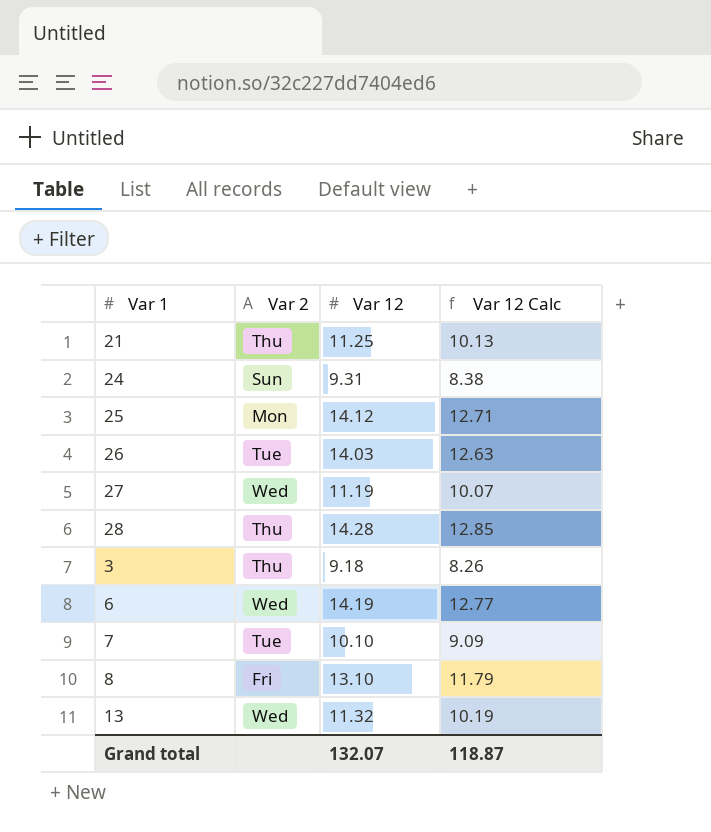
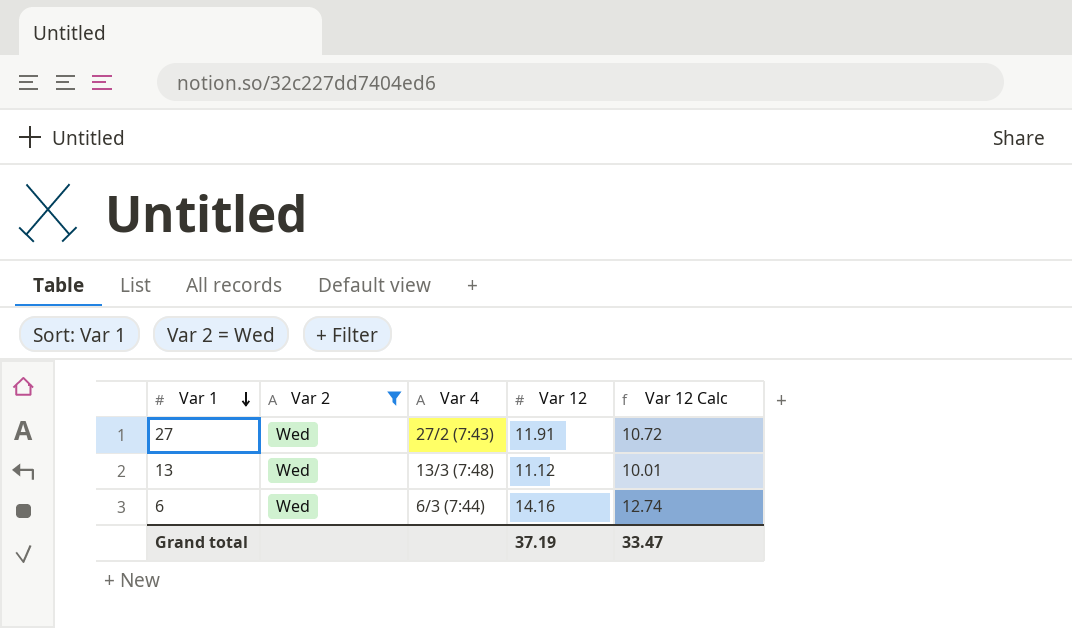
filter: none -> Var 2 = Wed
row order: none -> Var 1 descending
column Var 4 | position: none -> 3
27 | Var 12: 11.19 -> 11.91
27 | Var 12 Calc: 10.07 -> 10.72
13 | Var 12: 11.32 -> 11.12
13 | Var 12 Calc: 10.19 -> 10.01
6 | Var 12: 14.19 -> 14.16
6 | Var 12 Calc: 12.77 -> 12.74
Grand total | Var 12: 132.07 -> 37.19
Grand total | Var 12 Calc: 118.87 -> 33.47

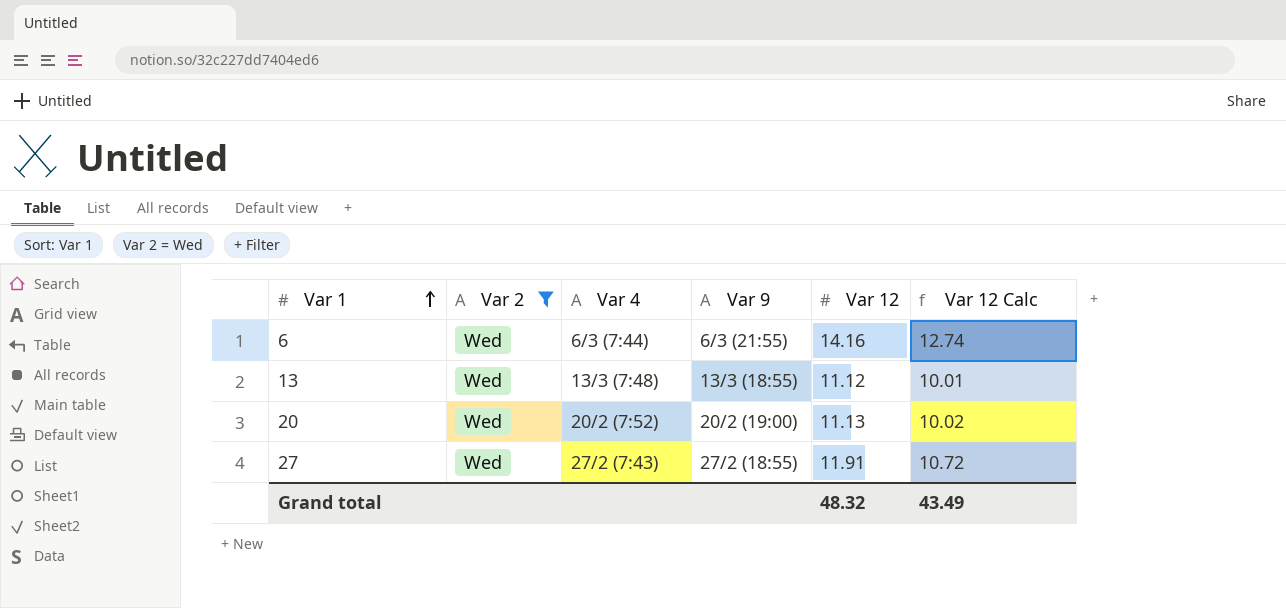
row order: Var 1 descending -> Var 1 ascending
column Var 9 | position: none -> 4
row 20: none -> Wed | 20/2 (7:52) | 20/2 (19:00) | 11.13 | 10.02
Grand total | Var 12: 37.19 -> 48.32
Grand total | Var 12 Calc: 33.47 -> 43.49

